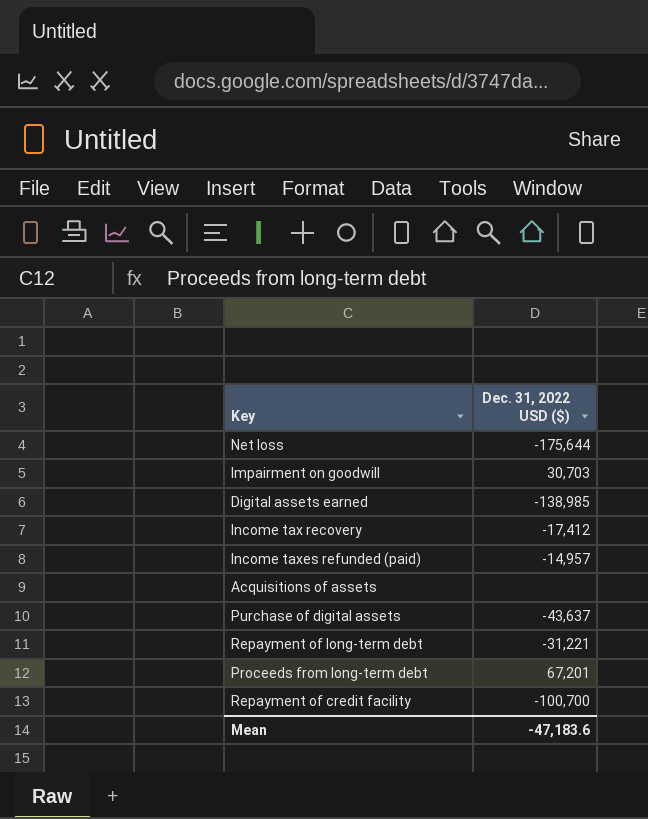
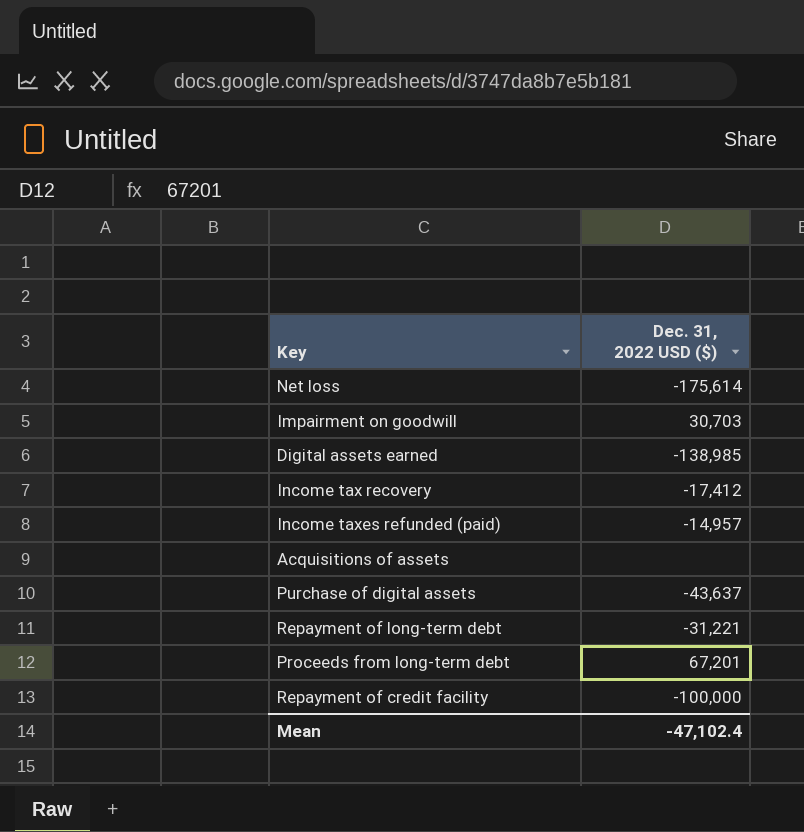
Net loss | Dec. 31, 2022 USD ($): -175,644 -> -175,614
Repayment of credit facility | Dec. 31, 2022 USD ($): -100,700 -> -100,000
Mean | Dec. 31, 2022 USD ($): -47,183.6 -> -47,102.4

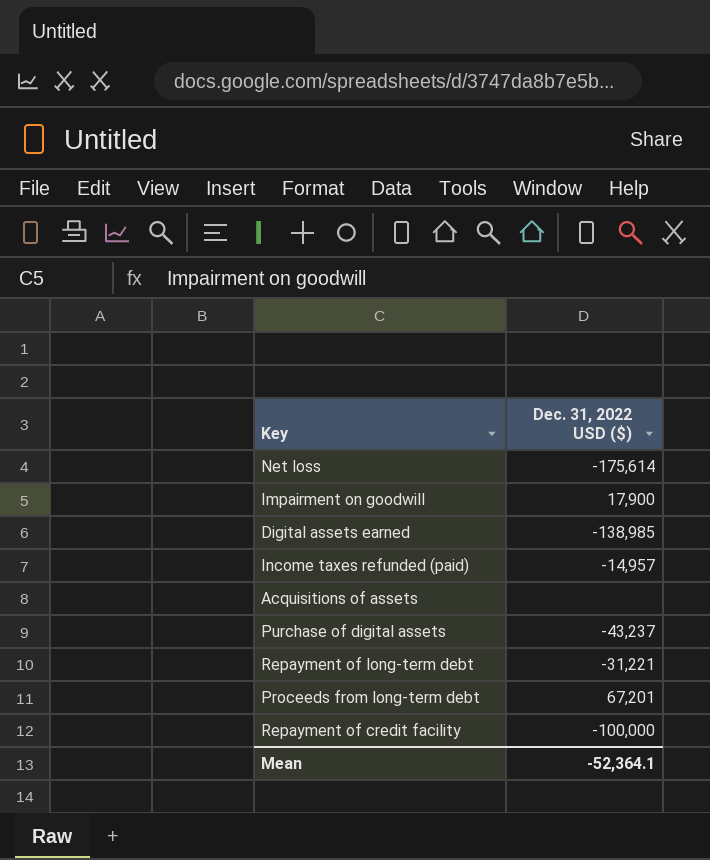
row Income tax recovery: -17,412 -> none
Impairment on goodwill | Dec. 31, 2022 USD ($): 30,703 -> 17,900
Purchase of digital assets | Dec. 31, 2022 USD ($): -43,637 -> -43,237
Mean | Dec. 31, 2022 USD ($): -47,102.4 -> -52,364.1

